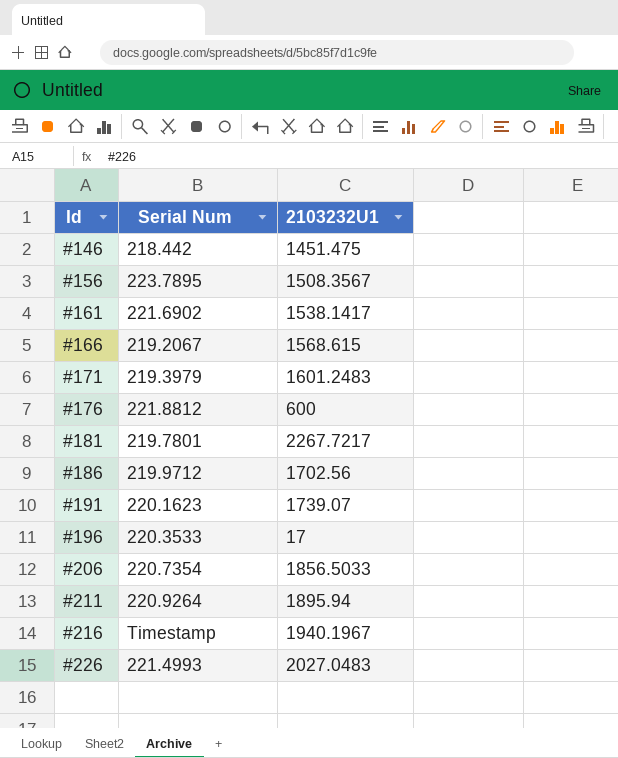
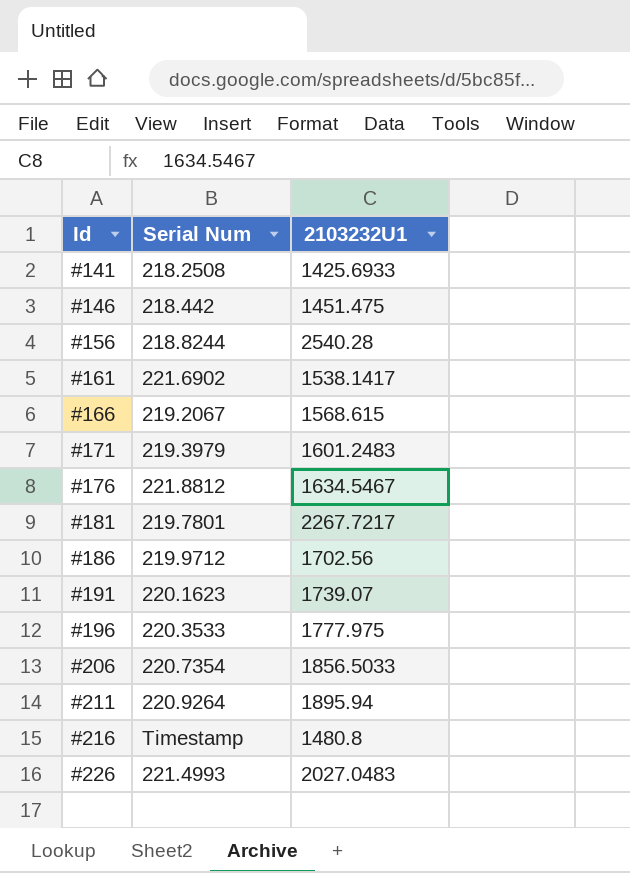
row #141: none -> 218.2508 | 1425.6933
#156 | Serial Num: 223.7895 -> 218.8244
#156 | 2103232U1: 1508.3567 -> 2540.28
#176 | 2103232U1: 600 -> 1634.5467
#196 | 2103232U1: 17 -> 1777.975
#216 | 2103232U1: 1940.1967 -> 1480.8

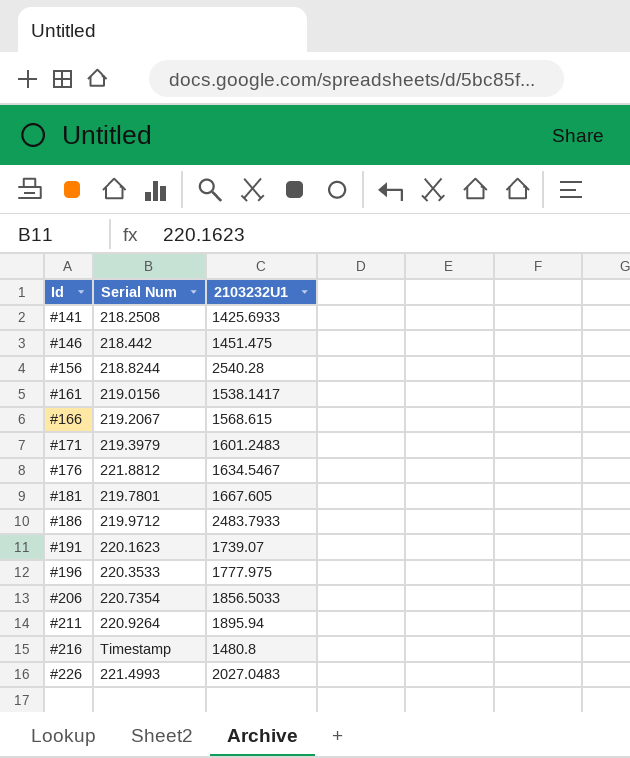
#161 | Serial Num: 221.6902 -> 219.0156
#181 | 2103232U1: 2267.7217 -> 1667.605
#186 | 2103232U1: 1702.56 -> 2483.7933

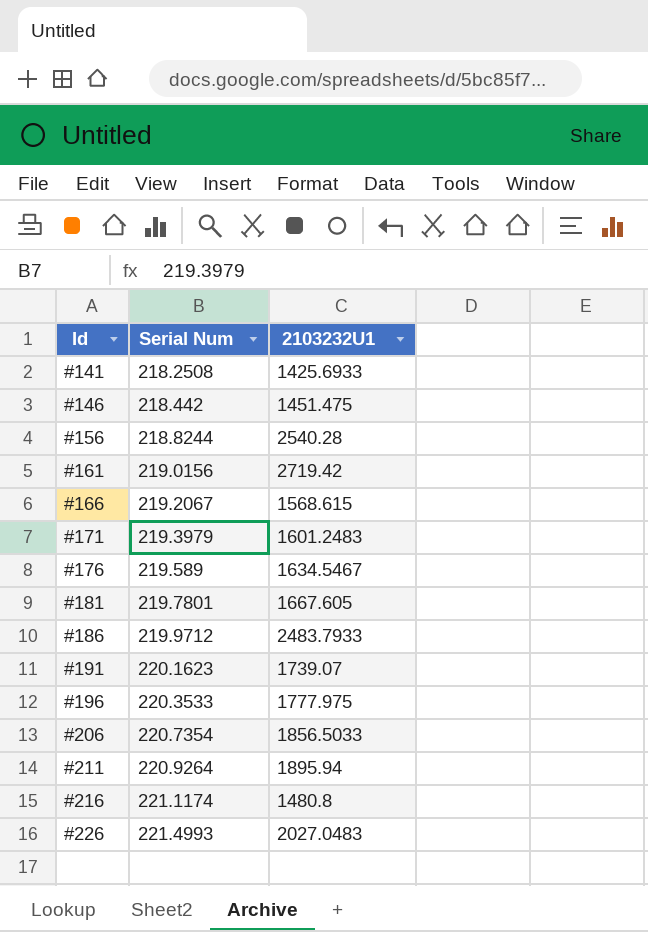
#161 | 2103232U1: 1538.1417 -> 2719.42
#176 | Serial Num: 221.8812 -> 219.589
#216 | Serial Num: Timestamp -> 221.1174

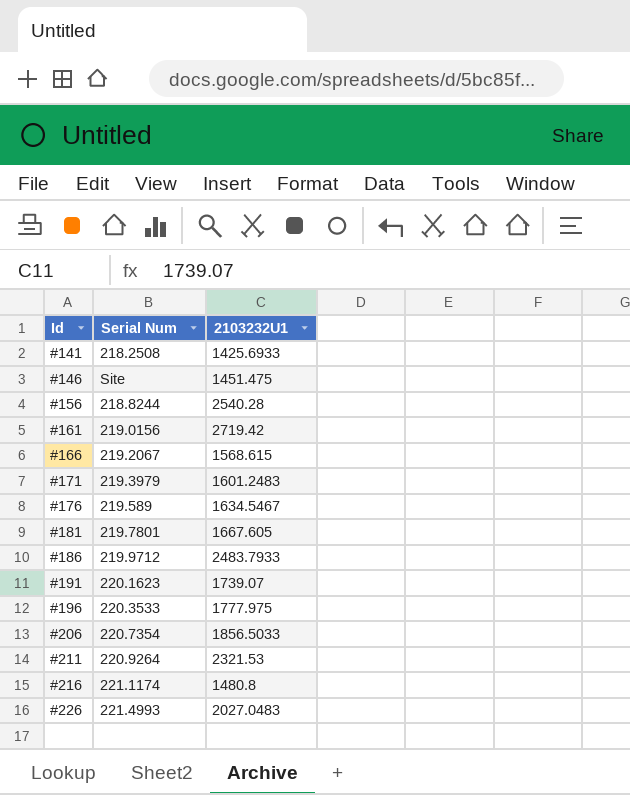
#146 | Serial Num: 218.442 -> Site
#211 | 2103232U1: 1895.94 -> 2321.53

